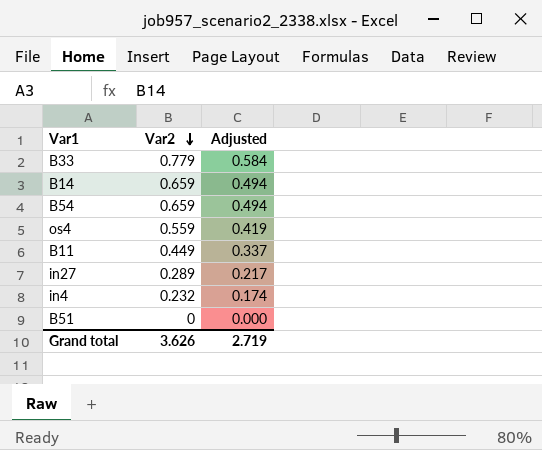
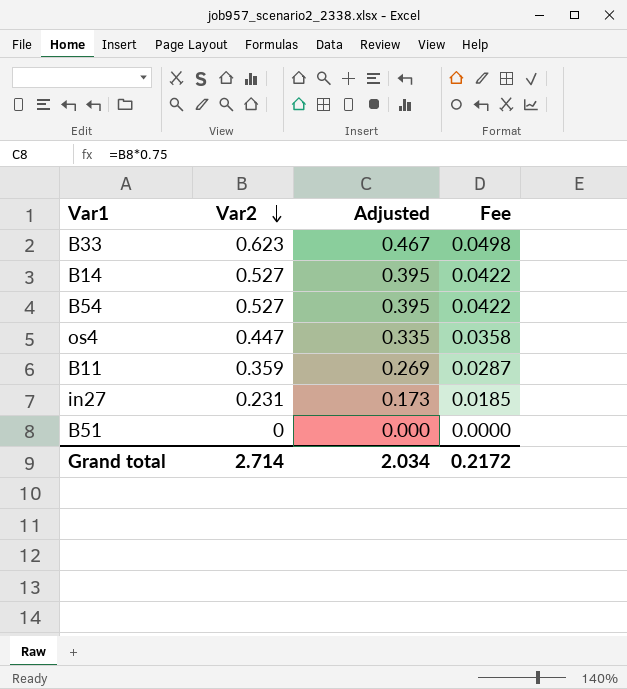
column Fee | formula: none -> [Var2] * 0.08
row in4: 0.232 | 0.174 -> none
B33 | Var2: 0.779 -> 0.623
B33 | Adjusted: 0.584 -> 0.467
B14 | Var2: 0.659 -> 0.527
B14 | Adjusted: 0.494 -> 0.395
B54 | Var2: 0.659 -> 0.527
B54 | Adjusted: 0.494 -> 0.395
os4 | Var2: 0.559 -> 0.447
os4 | Adjusted: 0.419 -> 0.335
B11 | Var2: 0.449 -> 0.359
B11 | Adjusted: 0.337 -> 0.269
in27 | Var2: 0.289 -> 0.231
in27 | Adjusted: 0.217 -> 0.173
Grand total | Var2: 3.626 -> 2.714
Grand total | Adjusted: 2.719 -> 2.034

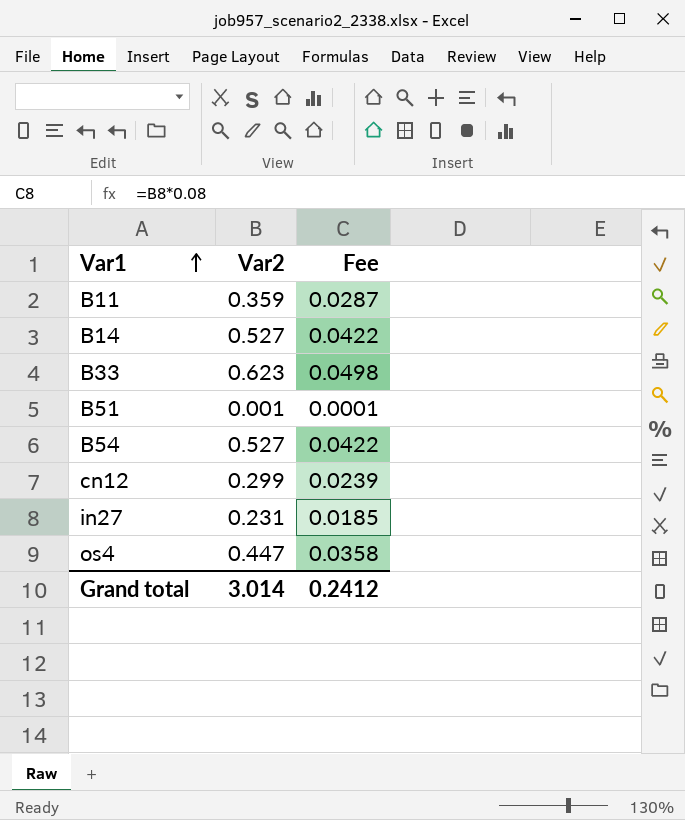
row order: Var2 descending -> Var1 ascending
column Adjusted | formula: [Var2] * 0.75 -> none
B51 | Var2: 0 -> 0.001
B51 | Fee: 0.0000 -> 0.0001
row cn12: none -> 0.299 | 0.0239
Grand total | Var2: 2.714 -> 3.014
Grand total | Fee: 0.2172 -> 0.2412

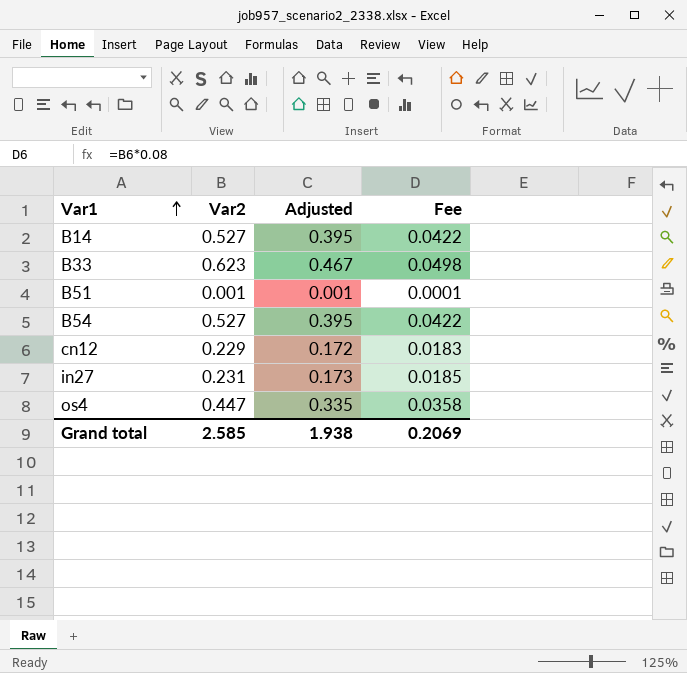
column Adjusted | formula: none -> [Var2] * 0.75
row B11: 0.359 | 0.0287 -> none
cn12 | Var2: 0.299 -> 0.229
cn12 | Fee: 0.0239 -> 0.0183
Grand total | Var2: 3.014 -> 2.585
Grand total | Fee: 0.2412 -> 0.2069

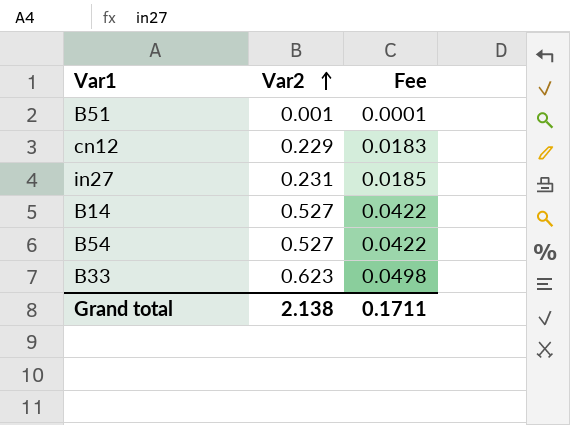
row order: Var1 ascending -> Var2 ascending
column Adjusted | formula: [Var2] * 0.75 -> none
row os4: 0.447 | 0.335 | 0.0358 -> none
Grand total | Var2: 2.585 -> 2.138
Grand total | Fee: 0.2069 -> 0.1711

